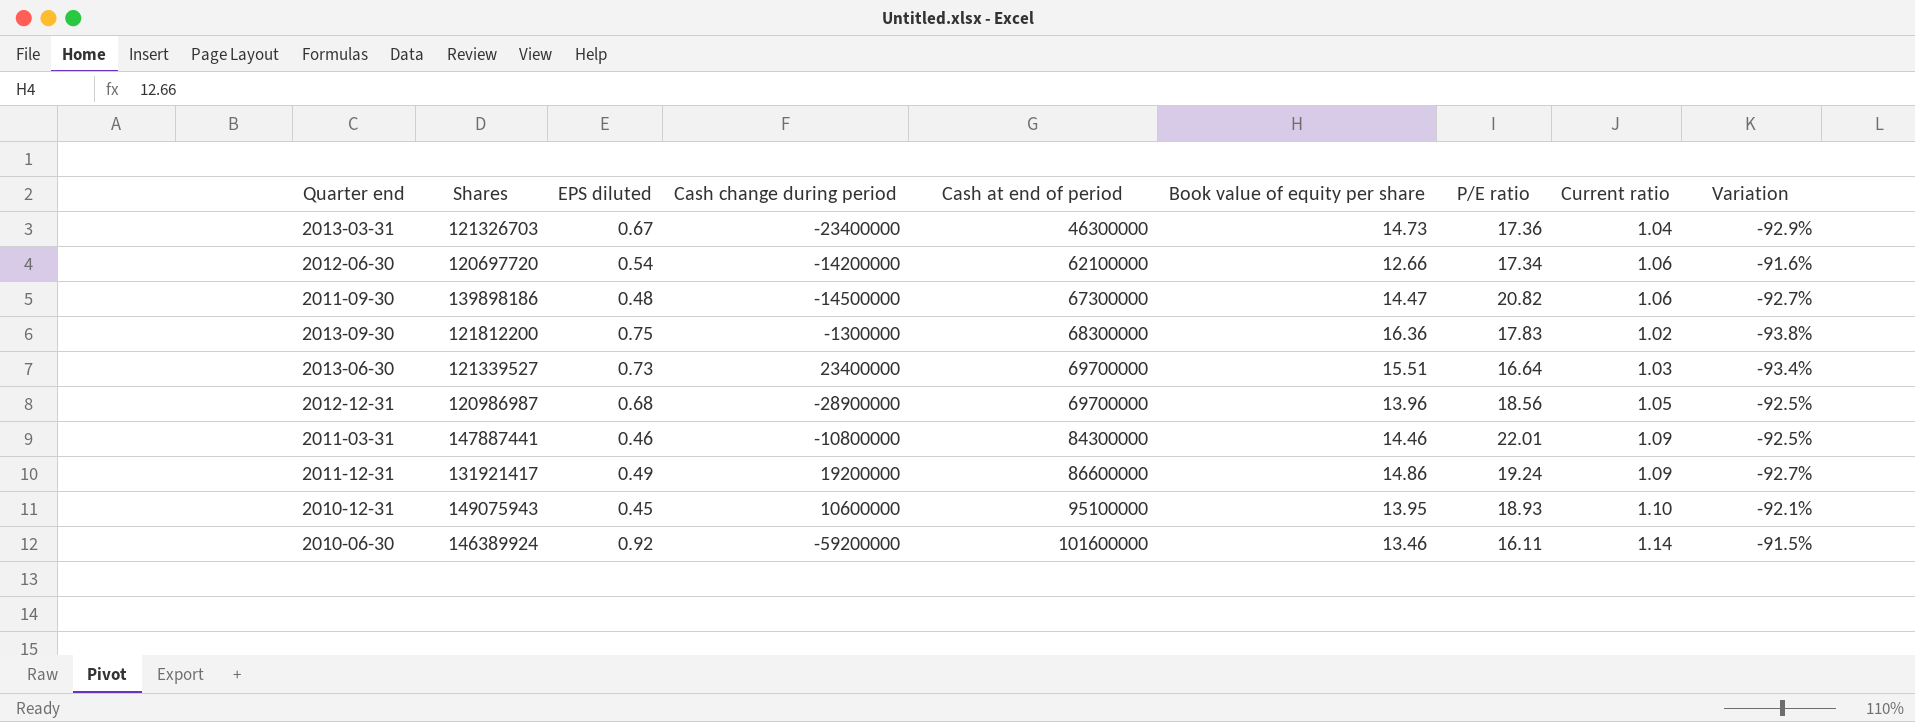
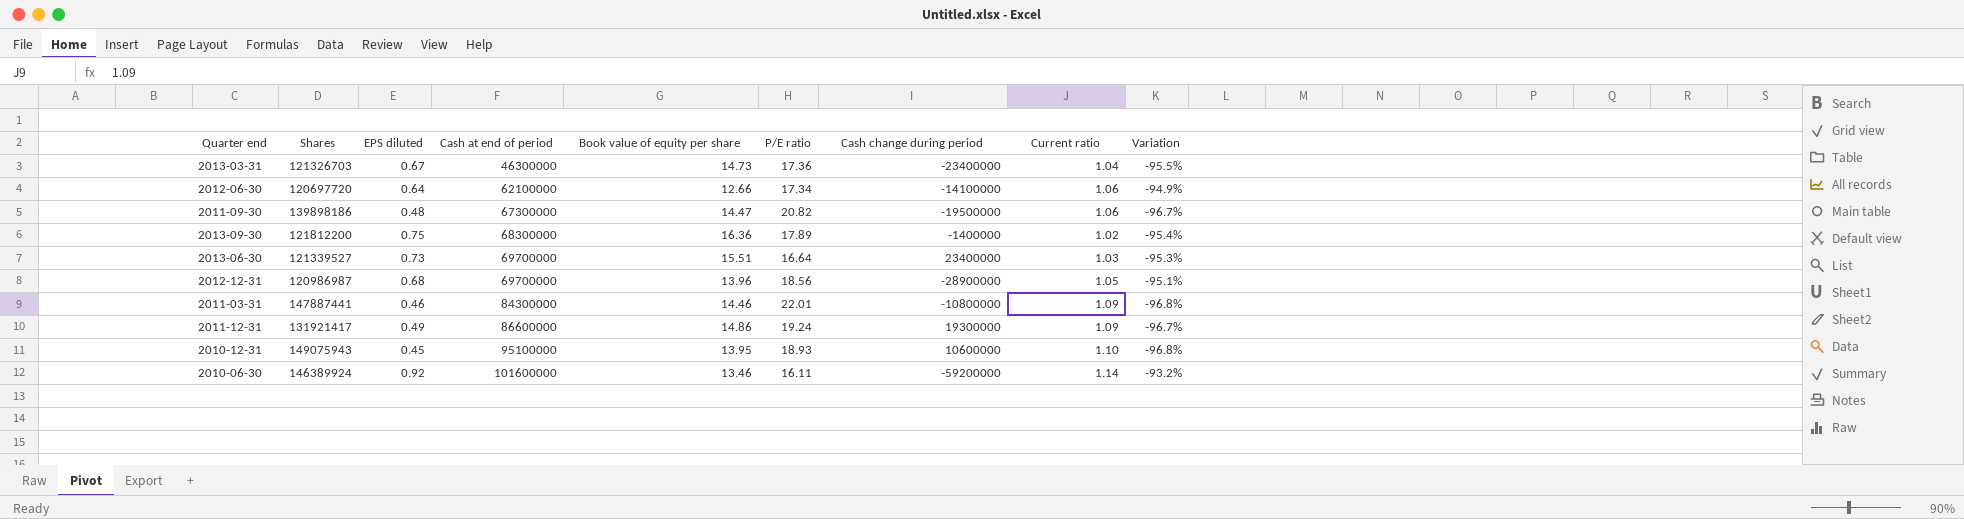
column Cash change during period | position: 4 -> 7
column Variation | formula: ([Current ratio] - [Book value of equity per share]) / [Book value of equity per share] -> ([EPS diluted] - [Book value of equity per share]) / [Book value of equity per share]
2012-06-30 | EPS diluted: 0.54 -> 0.64
2012-06-30 | Cash change during period: -14200000 -> -14100000
2011-09-30 | Cash change during period: -14500000 -> -19500000
2013-09-30 | P/E ratio: 17.83 -> 17.89
2013-09-30 | Cash change during period: -1300000 -> -1400000
2011-12-31 | Cash change during period: 19200000 -> 19300000

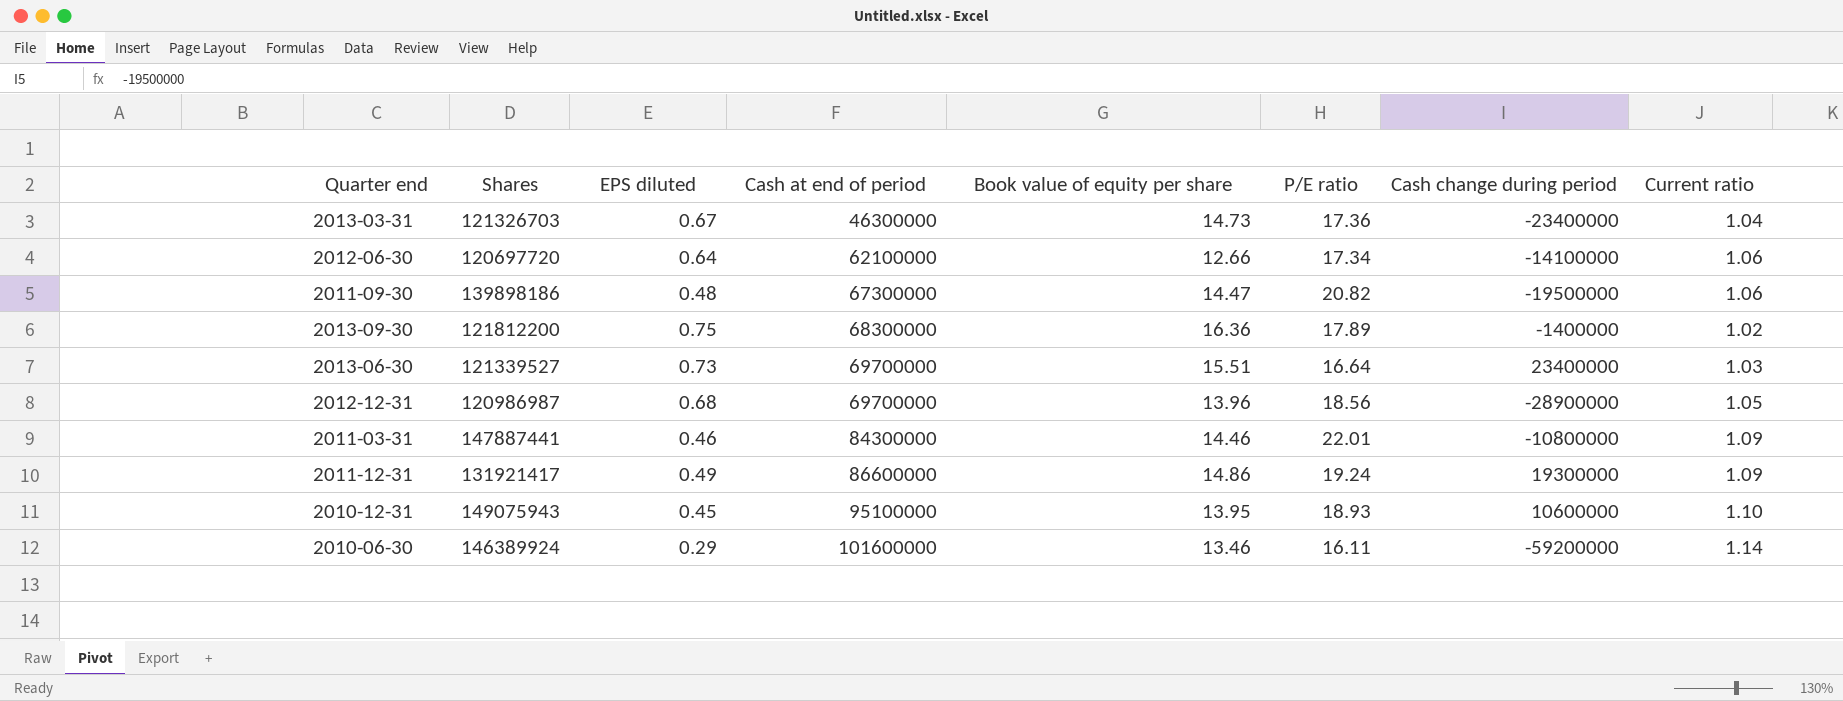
column Variation | formula: ([EPS diluted] - [Book value of equity per share]) / [Book value of equity per share] -> none
2010-06-30 | EPS diluted: 0.92 -> 0.29

